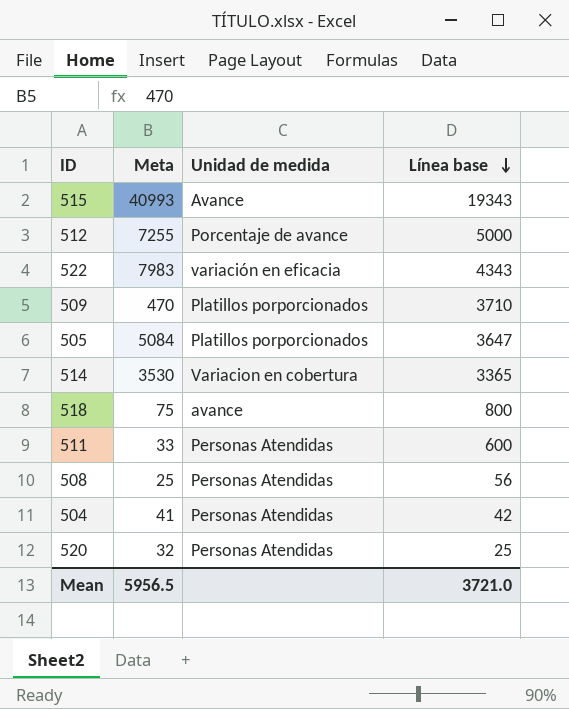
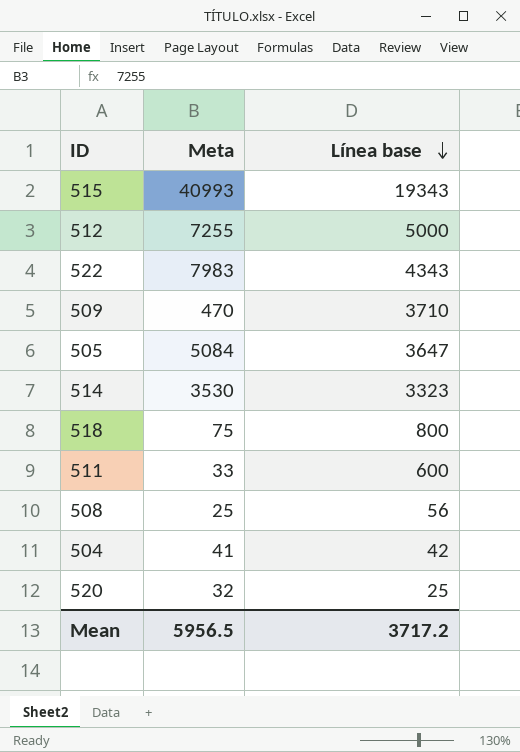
column Unidad de medida | position: 3 -> none
514 | Línea base: 3365 -> 3323
Mean | Línea base: 3721.0 -> 3717.2

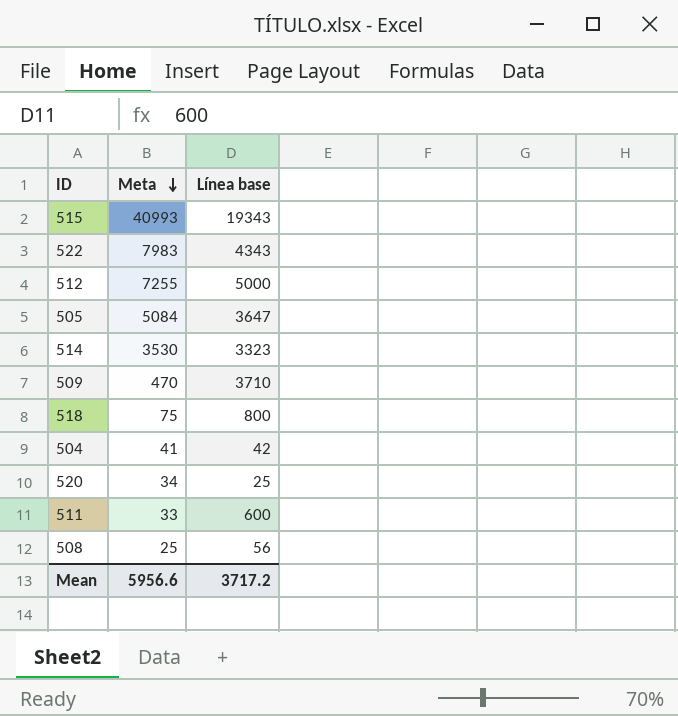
row order: Línea base descending -> Meta descending
520 | Meta: 32 -> 34
Mean | Meta: 5956.5 -> 5956.6

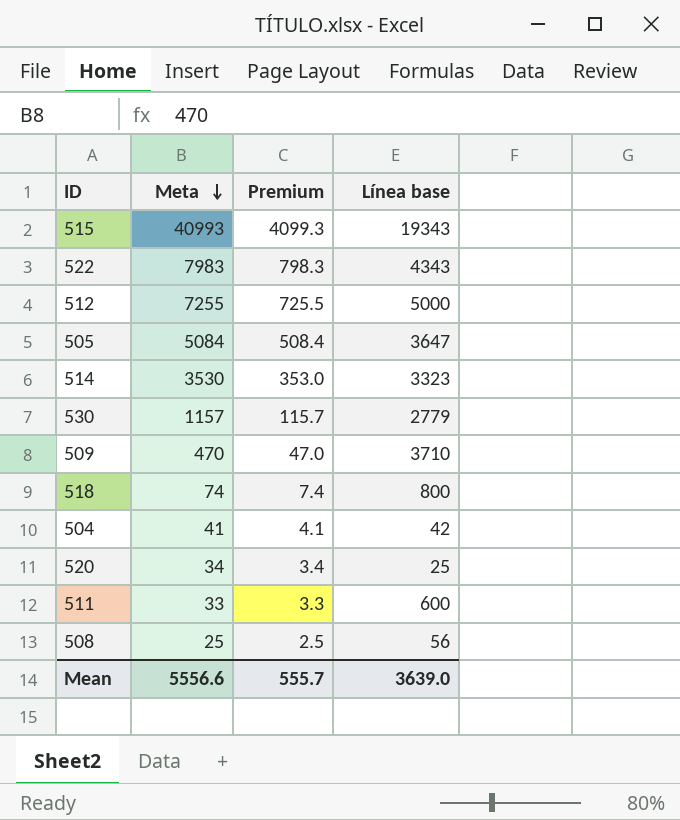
column Premium | formula: none -> [Meta] * 0.1
row 530: none -> 1157 | 115.7 | 2779
518 | Meta: 75 -> 74
Mean | Meta: 5956.6 -> 5556.6
Mean | Línea base: 3717.2 -> 3639.0

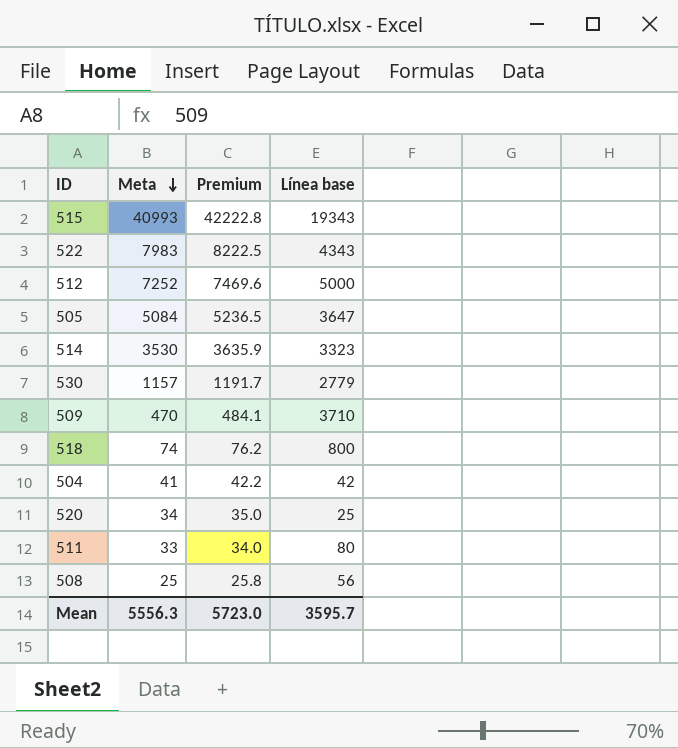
column Premium | formula: [Meta] * 0.1 -> [Meta] * 1.03
512 | Meta: 7255 -> 7252
511 | Línea base: 600 -> 80
Mean | Meta: 5556.6 -> 5556.3
Mean | Premium: 555.7 -> 5723.0
Mean | Línea base: 3639.0 -> 3595.7

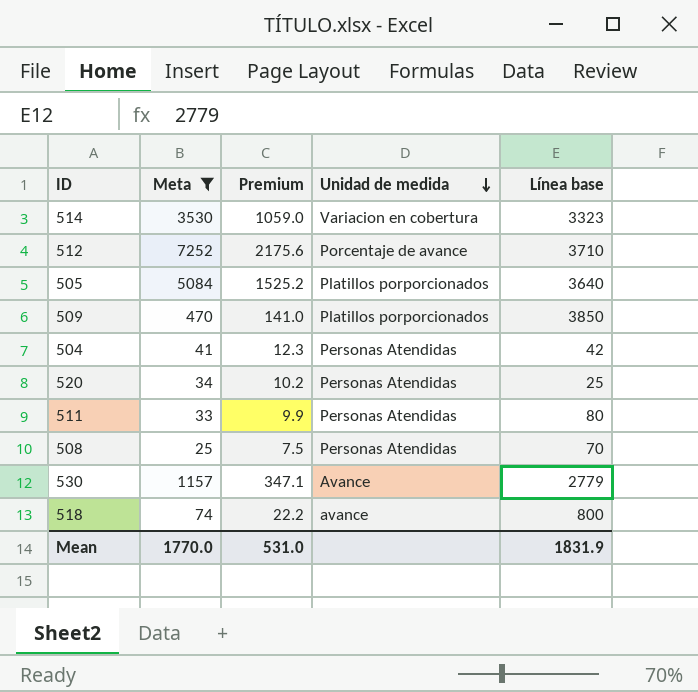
filter: none -> Meta <= 7252
row order: Meta descending -> Unidad de medida descending
column Premium | formula: [Meta] * 1.03 -> [Meta] * 0.3
column Unidad de medida | position: none -> 4
512 | Línea base: 5000 -> 3710
505 | Línea base: 3647 -> 3640
509 | Línea base: 3710 -> 3850
508 | Línea base: 56 -> 70
Mean | Meta: 5556.3 -> 1770.0
Mean | Premium: 5723.0 -> 531.0
Mean | Línea base: 3595.7 -> 1831.9

